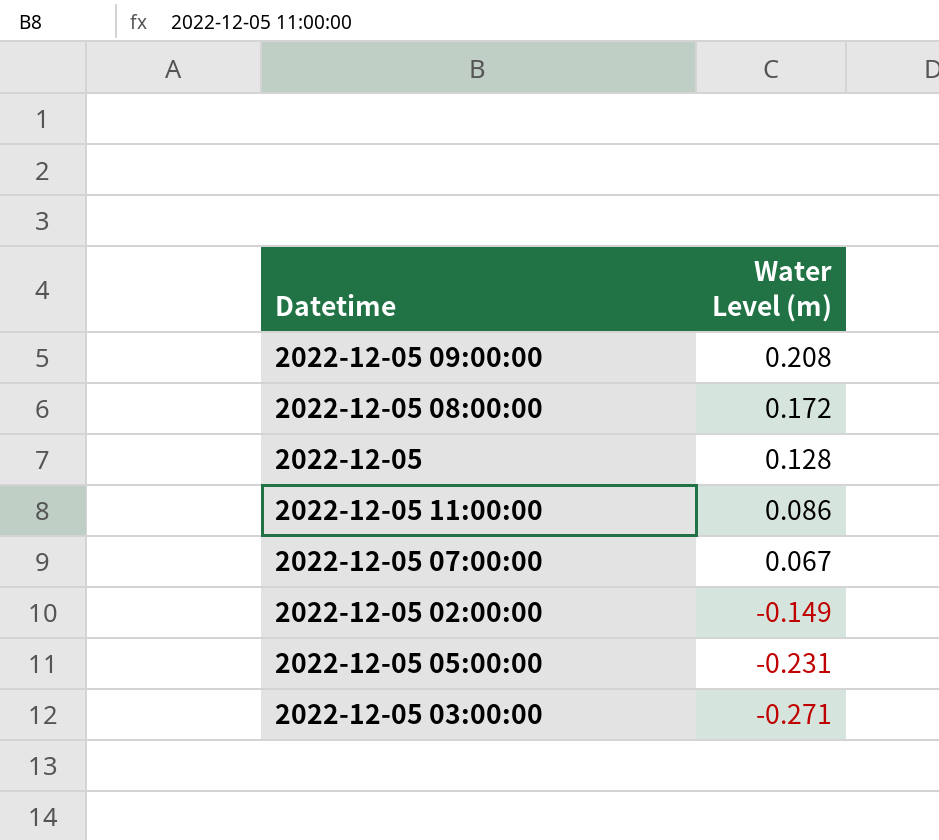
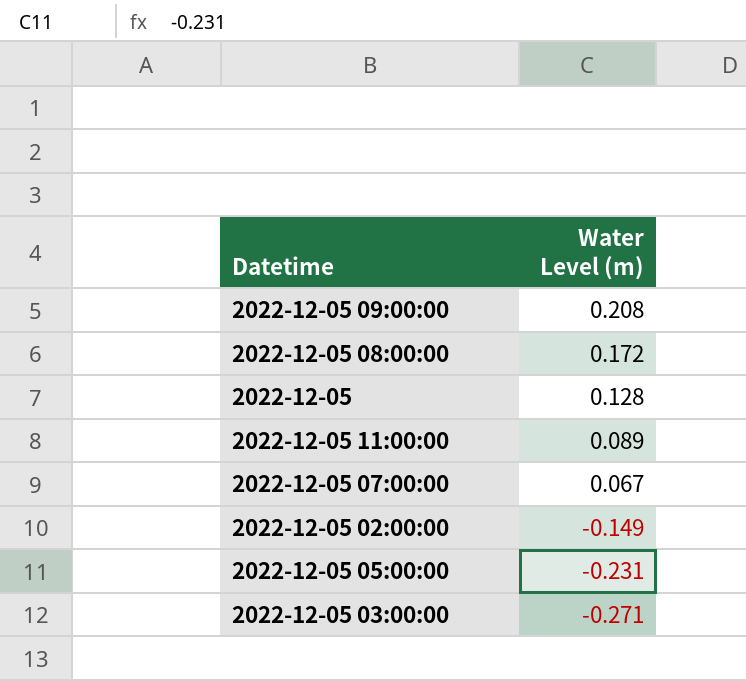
2022-12-05 11:00:00 | Water Level (m): 0.086 -> 0.089

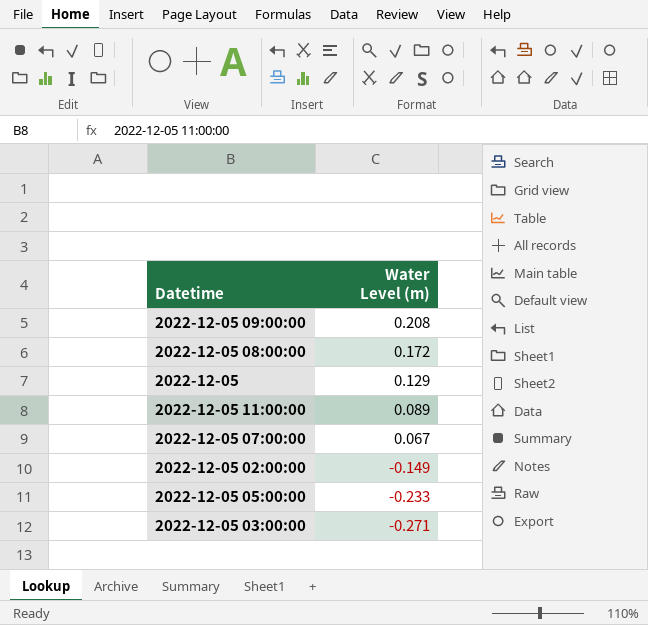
2022-12-05 | Water Level (m): 0.128 -> 0.129
2022-12-05 05:00:00 | Water Level (m): -0.231 -> -0.233

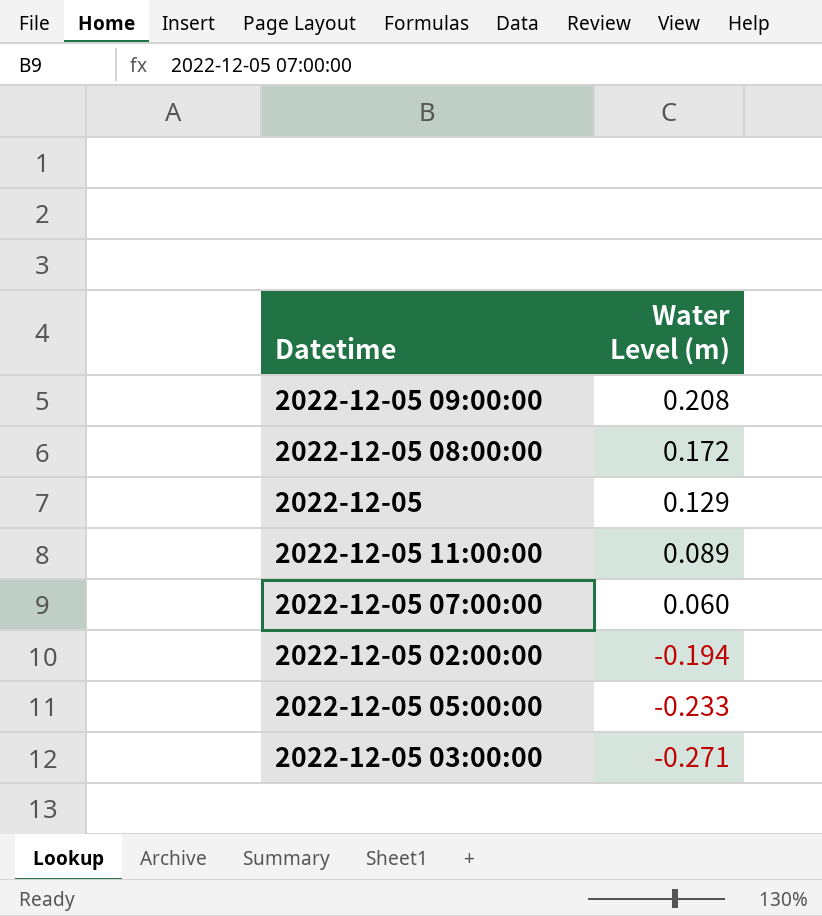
2022-12-05 07:00:00 | Water Level (m): 0.067 -> 0.060
2022-12-05 02:00:00 | Water Level (m): -0.149 -> -0.194

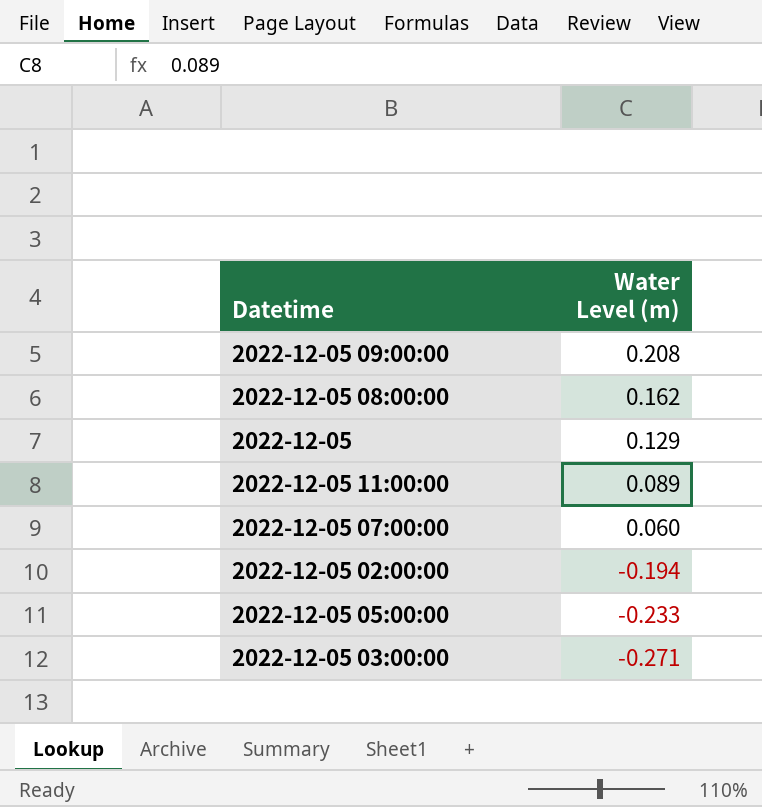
2022-12-05 08:00:00 | Water Level (m): 0.172 -> 0.162

